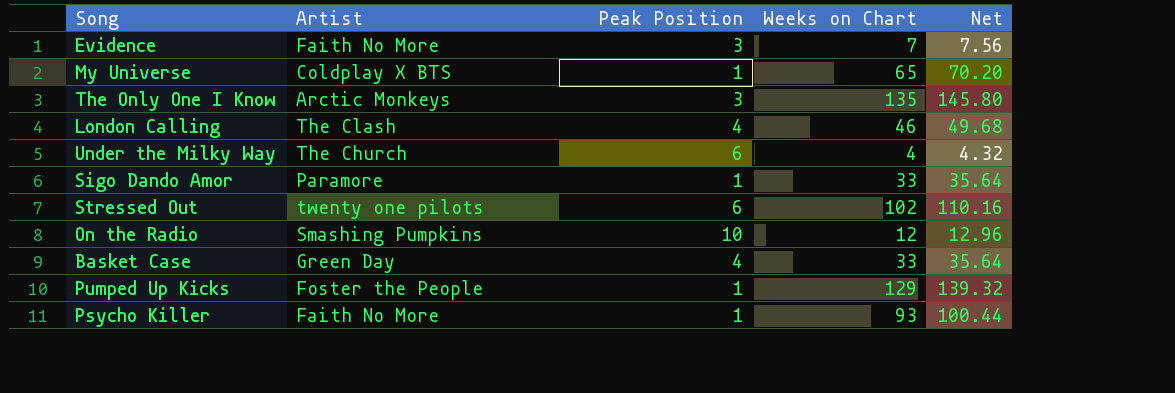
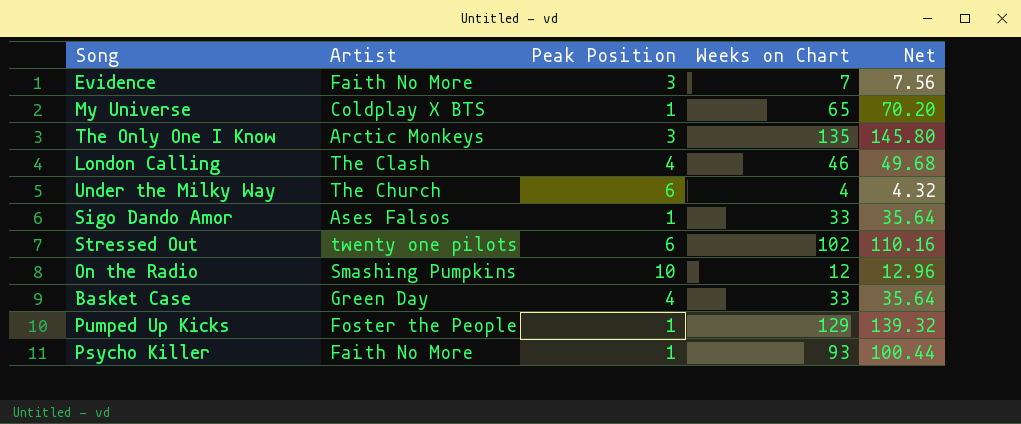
Sigo Dando Amor | Artist: Paramore -> Ases Falsos

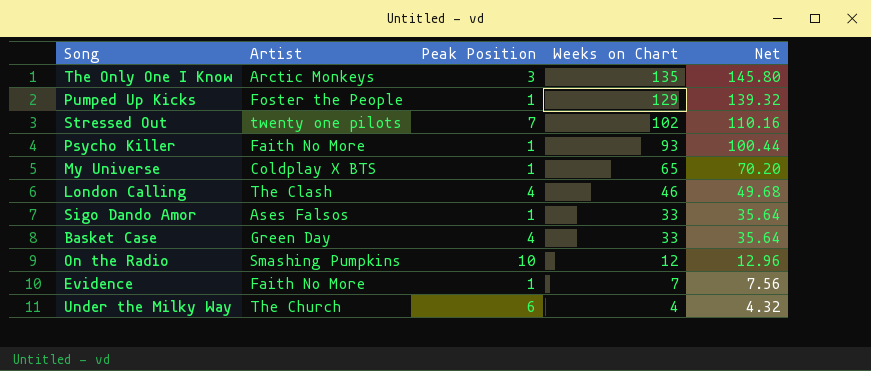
row order: none -> Weeks on Chart descending
Stressed Out | Peak Position: 6 -> 7
Evidence | Peak Position: 3 -> 1

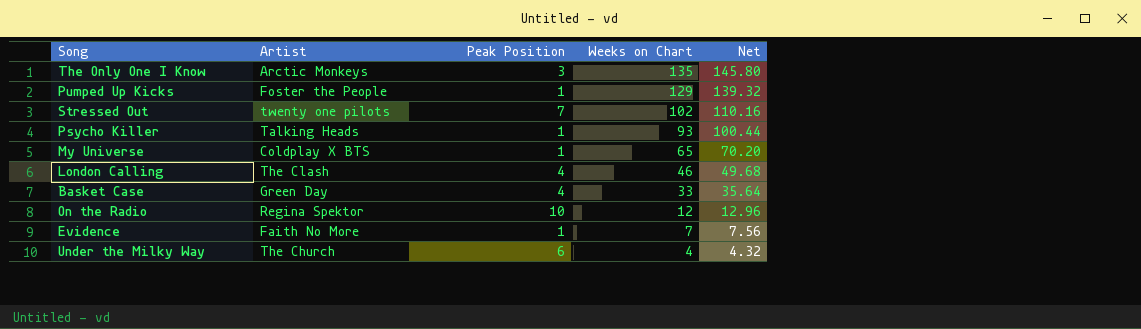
row Sigo Dando Amor: Ases Falsos | 1 | 33 | 35.64 -> none
Psycho Killer | Artist: Faith No More -> Talking Heads
On the Radio | Artist: Smashing Pumpkins -> Regina Spektor

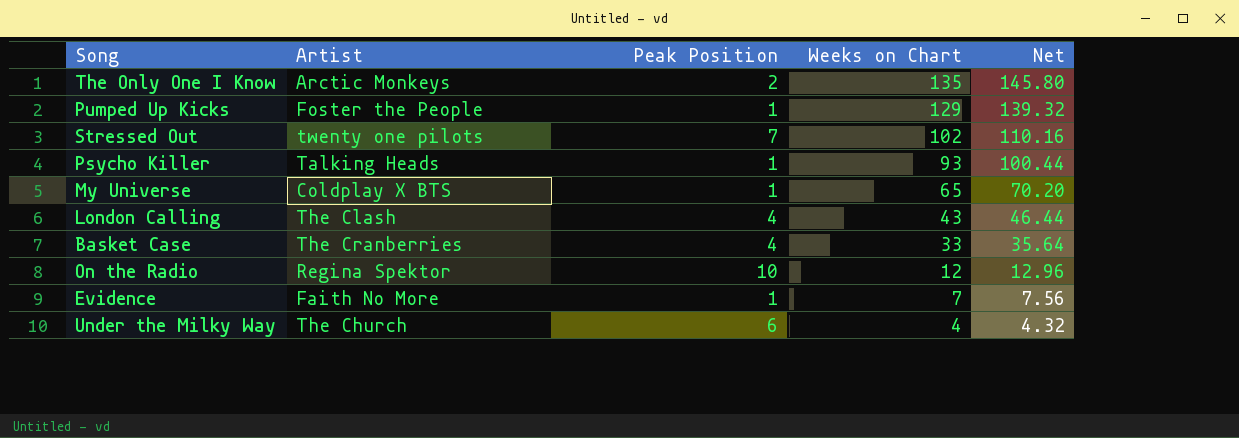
The Only One I Know | Peak Position: 3 -> 2
London Calling | Weeks on Chart: 46 -> 43
London Calling | Net: 49.68 -> 46.44
Basket Case | Artist: Green Day -> The Cranberries

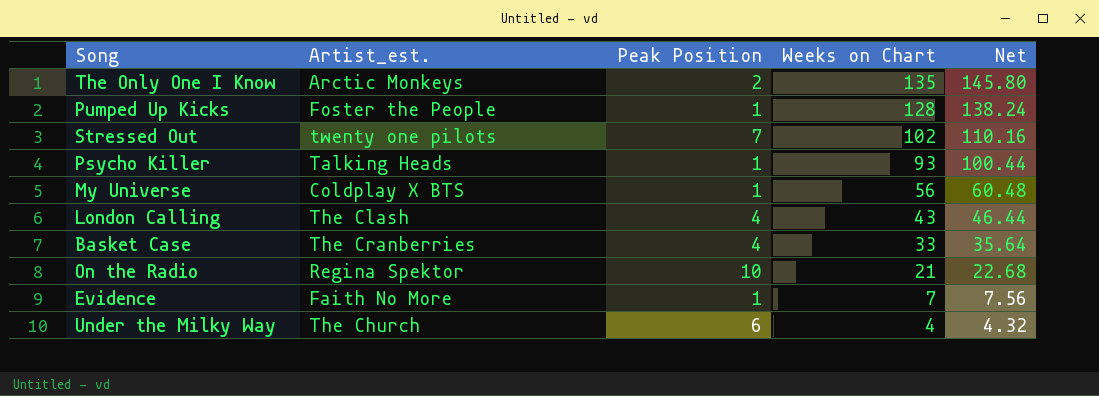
column name: Artist -> Artist_est.
Pumped Up Kicks | Weeks on Chart: 129 -> 128
Pumped Up Kicks | Net: 139.32 -> 138.24
My Universe | Weeks on Chart: 65 -> 56
My Universe | Net: 70.20 -> 60.48
On the Radio | Weeks on Chart: 12 -> 21
On the Radio | Net: 12.96 -> 22.68

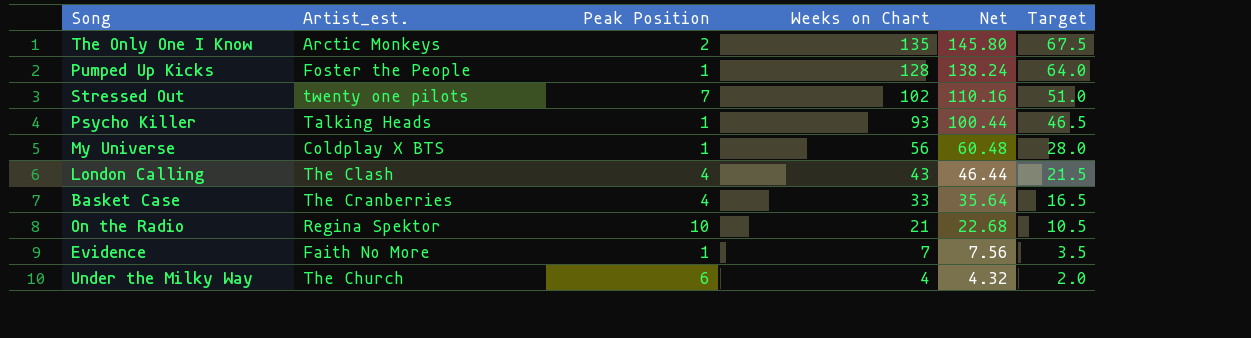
column Target | formula: none -> [Weeks on Chart] * 0.5

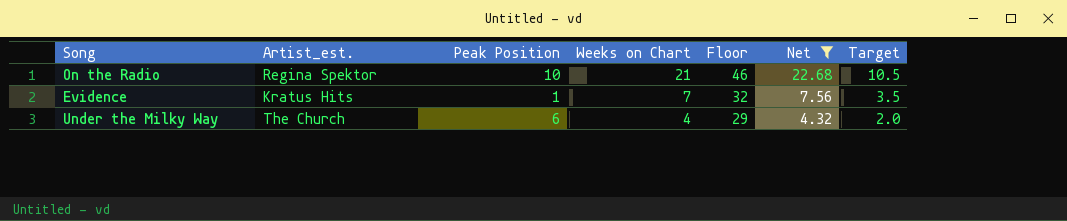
filter: none -> Net <= 22.68
column Floor | formula: none -> [Weeks on Chart] + 25
Evidence | Artist_est.: Faith No More -> Kratus Hits

